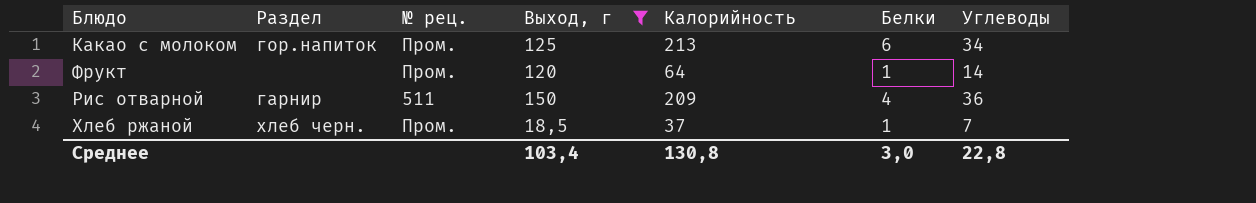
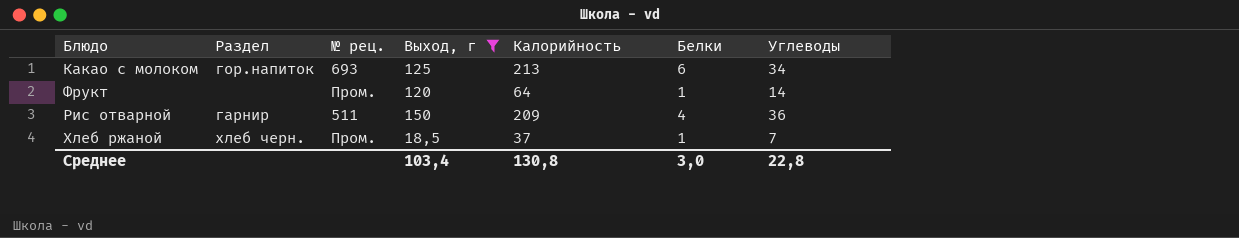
Какао с молоком | № рец.: Пром. -> 693

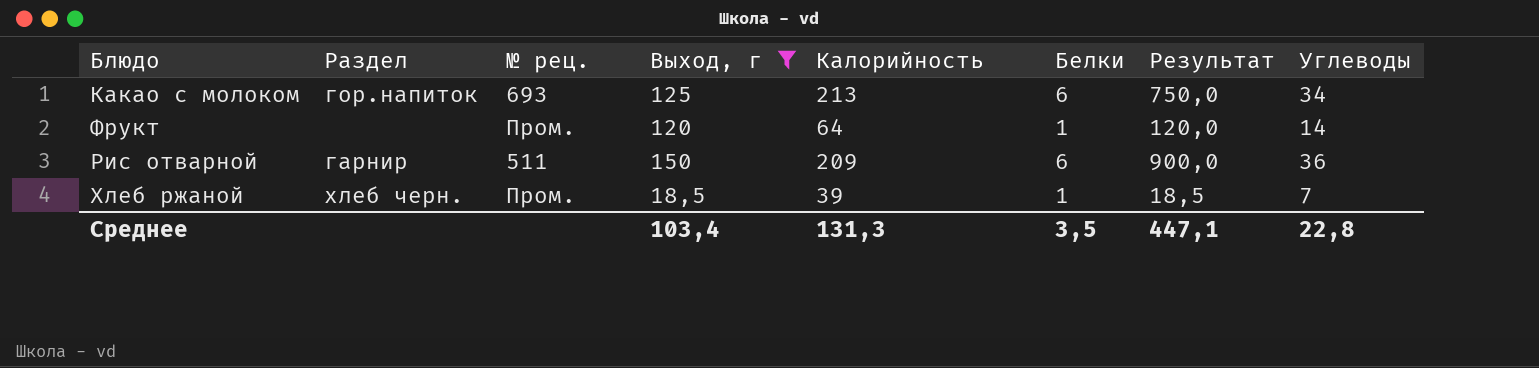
column Результат | formula: none -> [Выход, г] * [Белки]
Рис отварной | Белки: 4 -> 6
Хлеб ржаной | Калорийность: 37 -> 39
Среднее | Калорийность: 130,8 -> 131,3
Среднее | Белки: 3,0 -> 3,5

